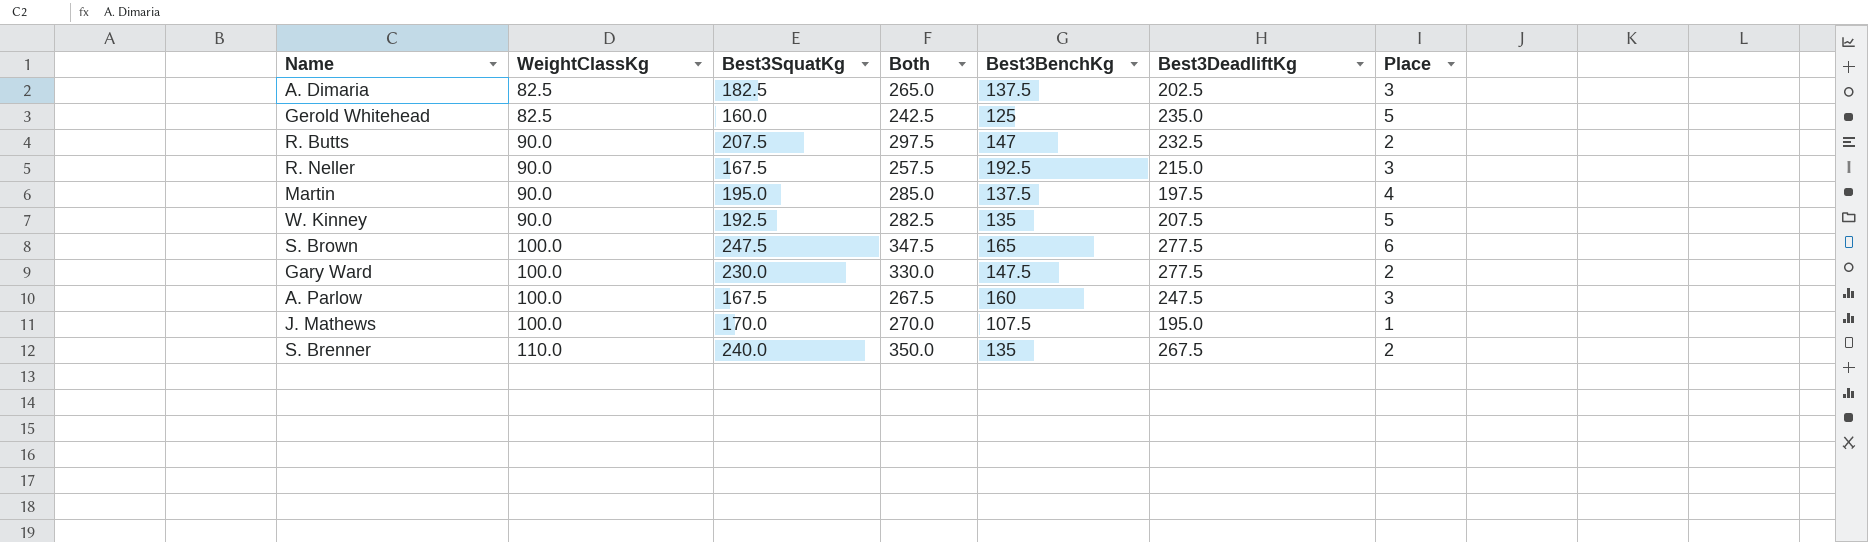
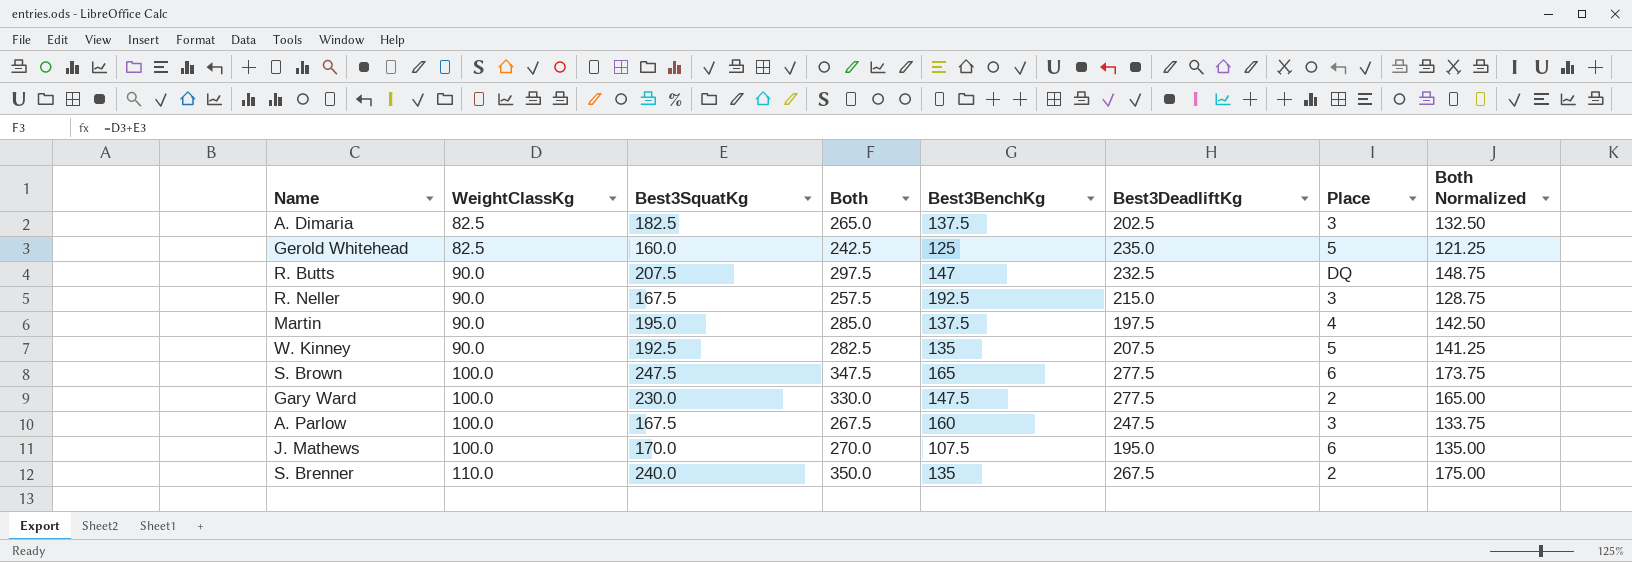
column Both Normalized | formula: none -> [Both] * 0.5
R. Butts | Place: 2 -> DQ
J. Mathews | Place: 1 -> 6

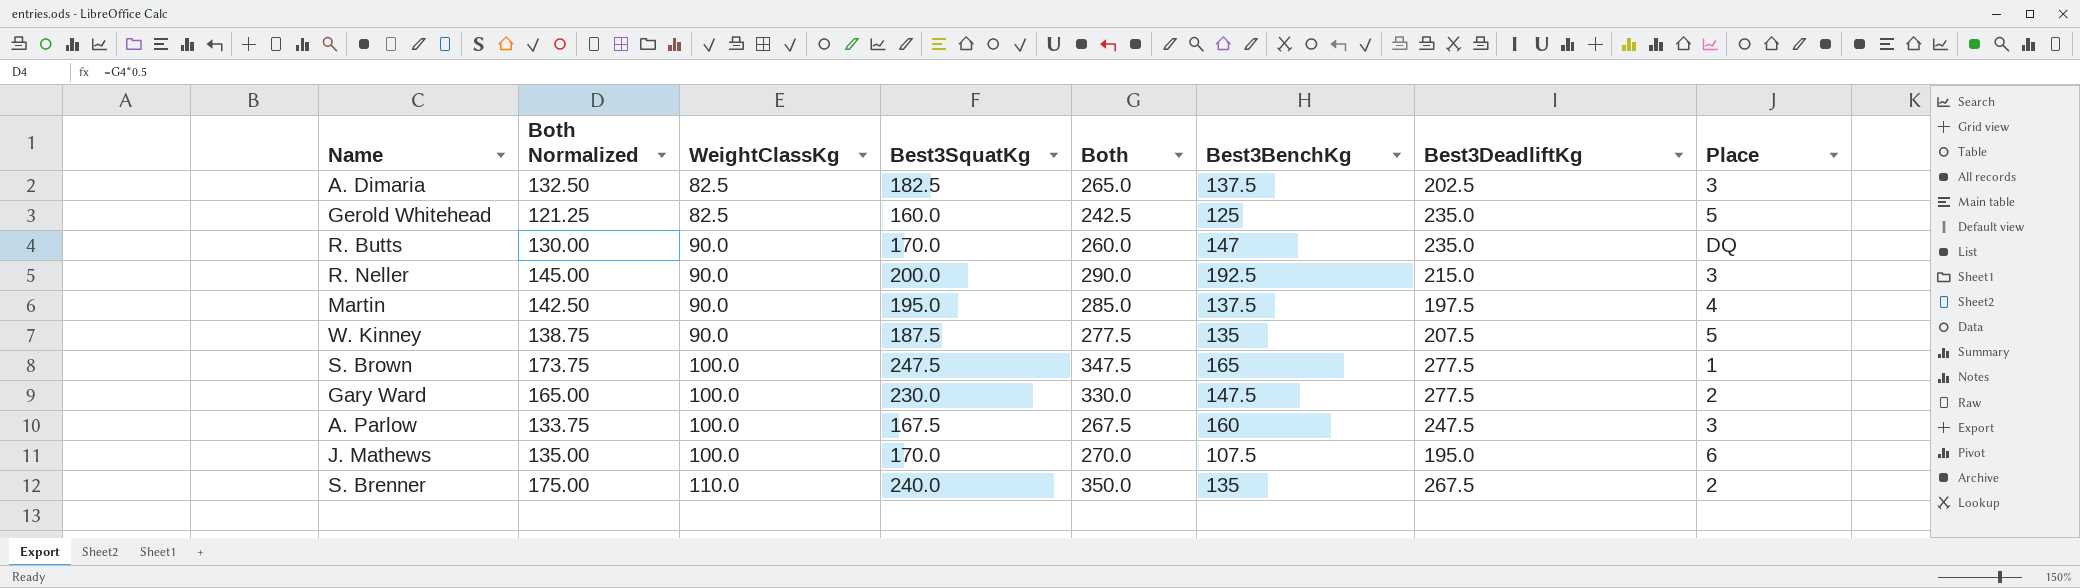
column Both Normalized | position: 8 -> 2
R. Butts | Both Normalized: 148.75 -> 130.00
R. Butts | Best3SquatKg: 207.5 -> 170.0
R. Butts | Both: 297.5 -> 260.0
R. Butts | Best3DeadliftKg: 232.5 -> 235.0
R. Neller | Both Normalized: 128.75 -> 145.00
R. Neller | Best3SquatKg: 167.5 -> 200.0
R. Neller | Both: 257.5 -> 290.0
W. Kinney | Both Normalized: 141.25 -> 138.75
W. Kinney | Best3SquatKg: 192.5 -> 187.5
W. Kinney | Both: 282.5 -> 277.5
S. Brown | Place: 6 -> 1

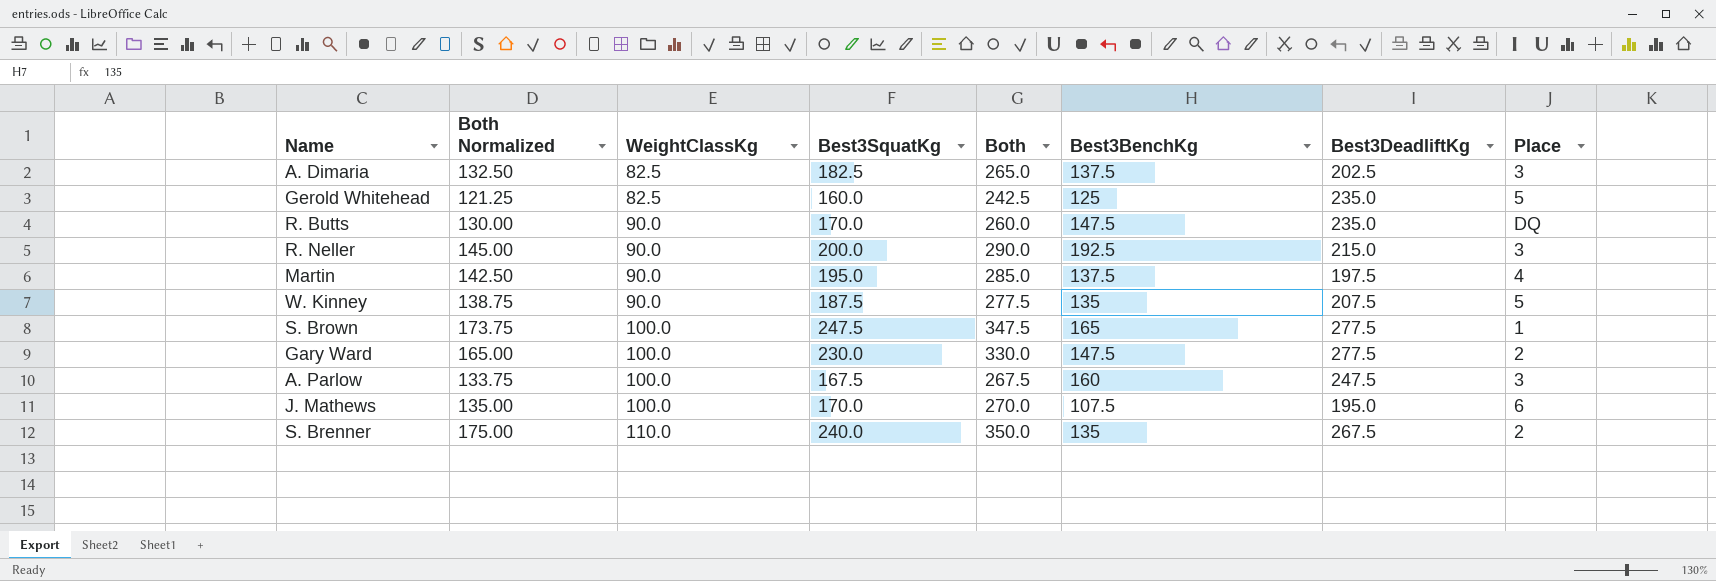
R. Butts | Best3BenchKg: 147 -> 147.5

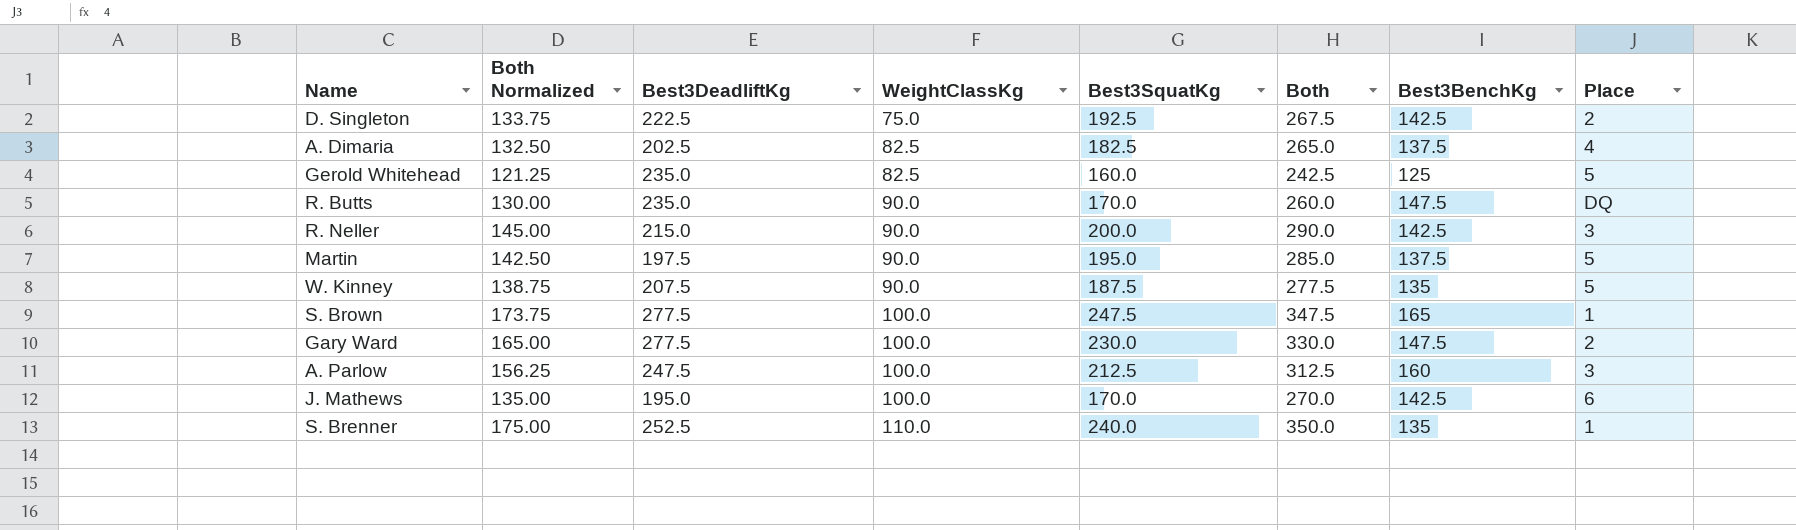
column Best3DeadliftKg | position: 7 -> 3
row D. Singleton: none -> 133.75 | 222.5 | 75.0 | 192.5 | 267.5 | 142.5 | 2
A. Dimaria | Place: 3 -> 4
R. Neller | Best3BenchKg: 192.5 -> 142.5
Martin | Place: 4 -> 5
A. Parlow | Both Normalized: 133.75 -> 156.25
A. Parlow | Best3SquatKg: 167.5 -> 212.5
A. Parlow | Both: 267.5 -> 312.5
J. Mathews | Best3BenchKg: 107.5 -> 142.5
S. Brenner | Best3DeadliftKg: 267.5 -> 252.5
S. Brenner | Place: 2 -> 1

